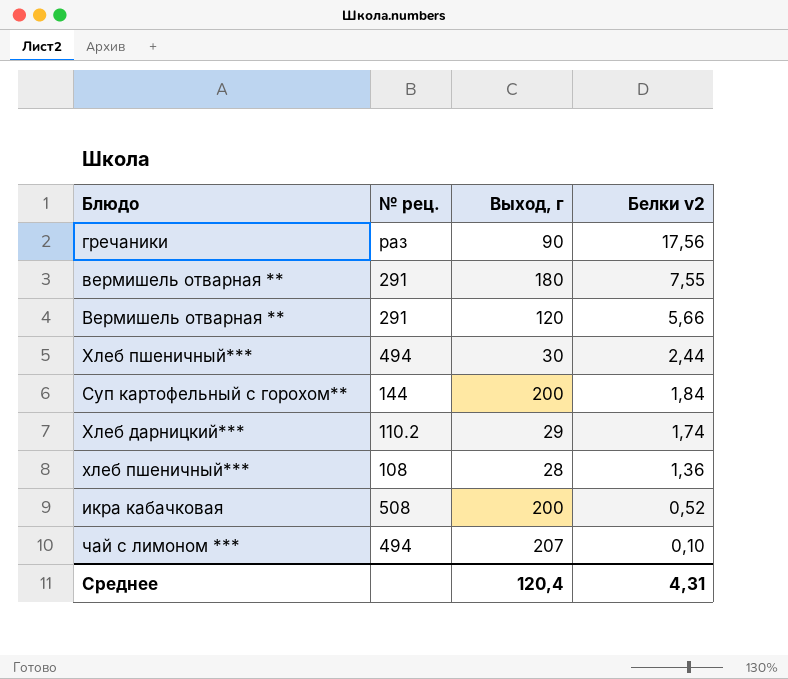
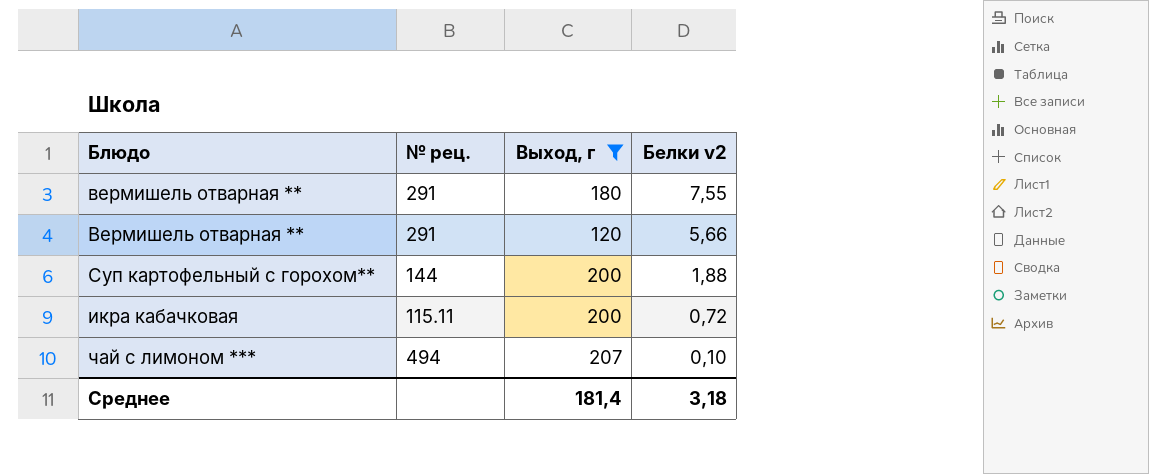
filter: none -> Выход, г >= 120
Суп картофельный с горохом** | Белки v2: 1,84 -> 1,88
икра кабачковая | № рец.: 508 -> 115.11
икра кабачковая | Белки v2: 0,52 -> 0,72
Среднее | Выход, г: 120,4 -> 181,4
Среднее | Белки v2: 4,31 -> 3,18

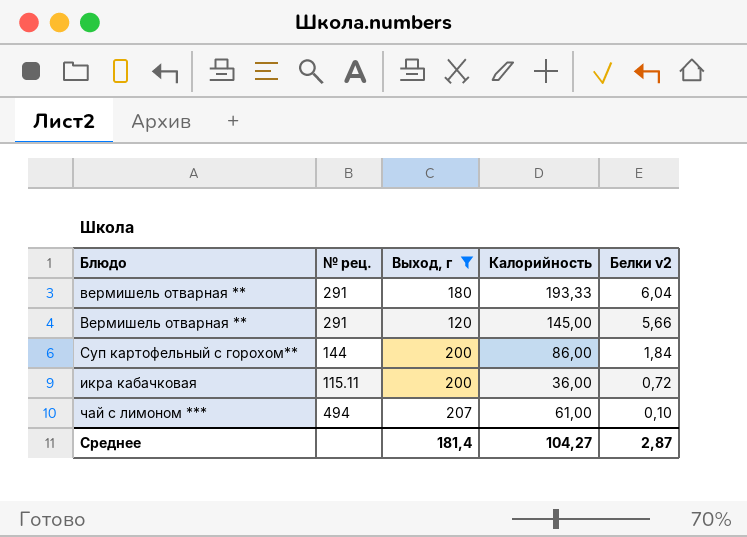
column Калорийность | position: none -> 4
вермишель отварная ** | Белки v2: 7,55 -> 6,04
Суп картофельный с горохом** | Белки v2: 1,88 -> 1,84
Среднее | Белки v2: 3,18 -> 2,87

